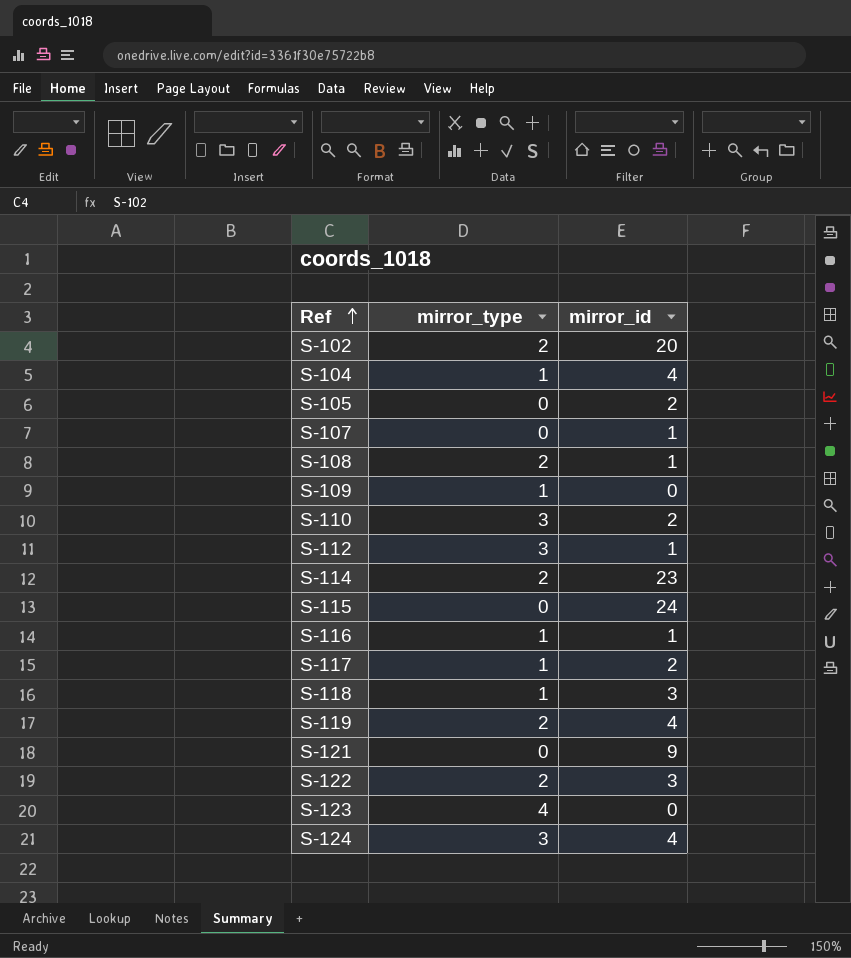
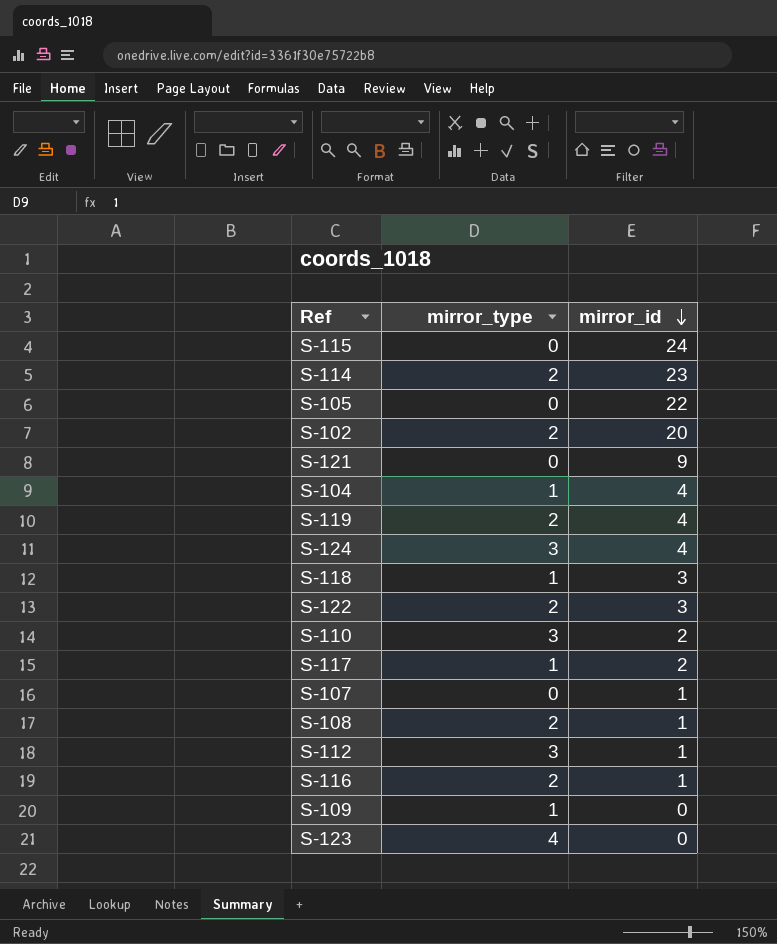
row order: Ref ascending -> mirror_id descending
S-105 | mirror_id: 2 -> 22
S-116 | mirror_type: 1 -> 2

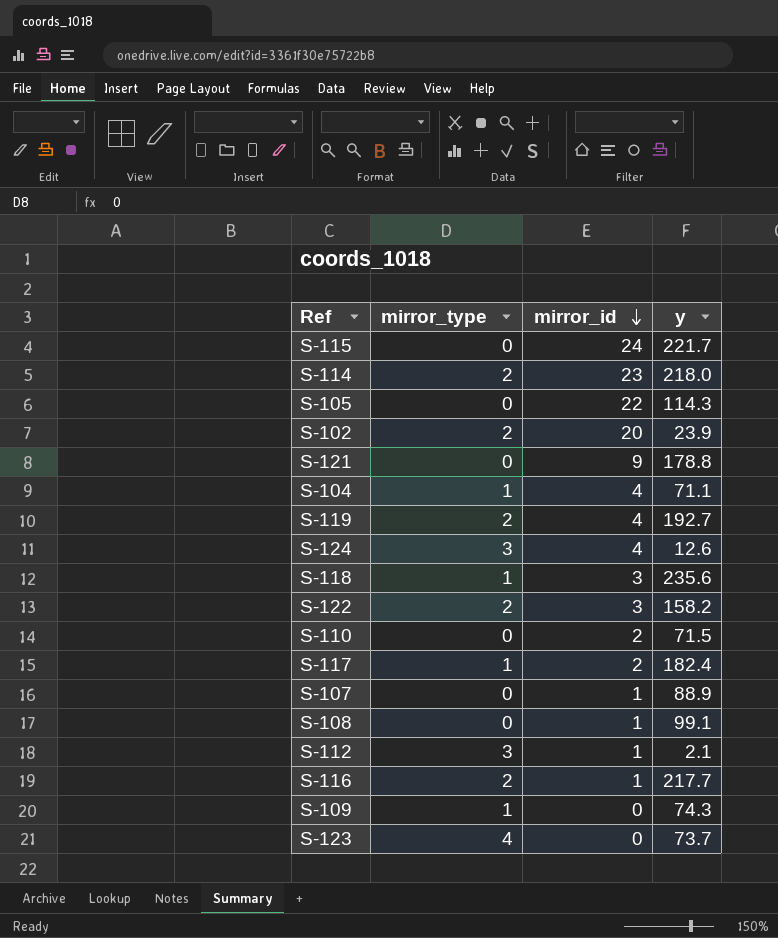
column y | position: none -> 4
S-110 | mirror_type: 3 -> 0
S-108 | mirror_type: 2 -> 0

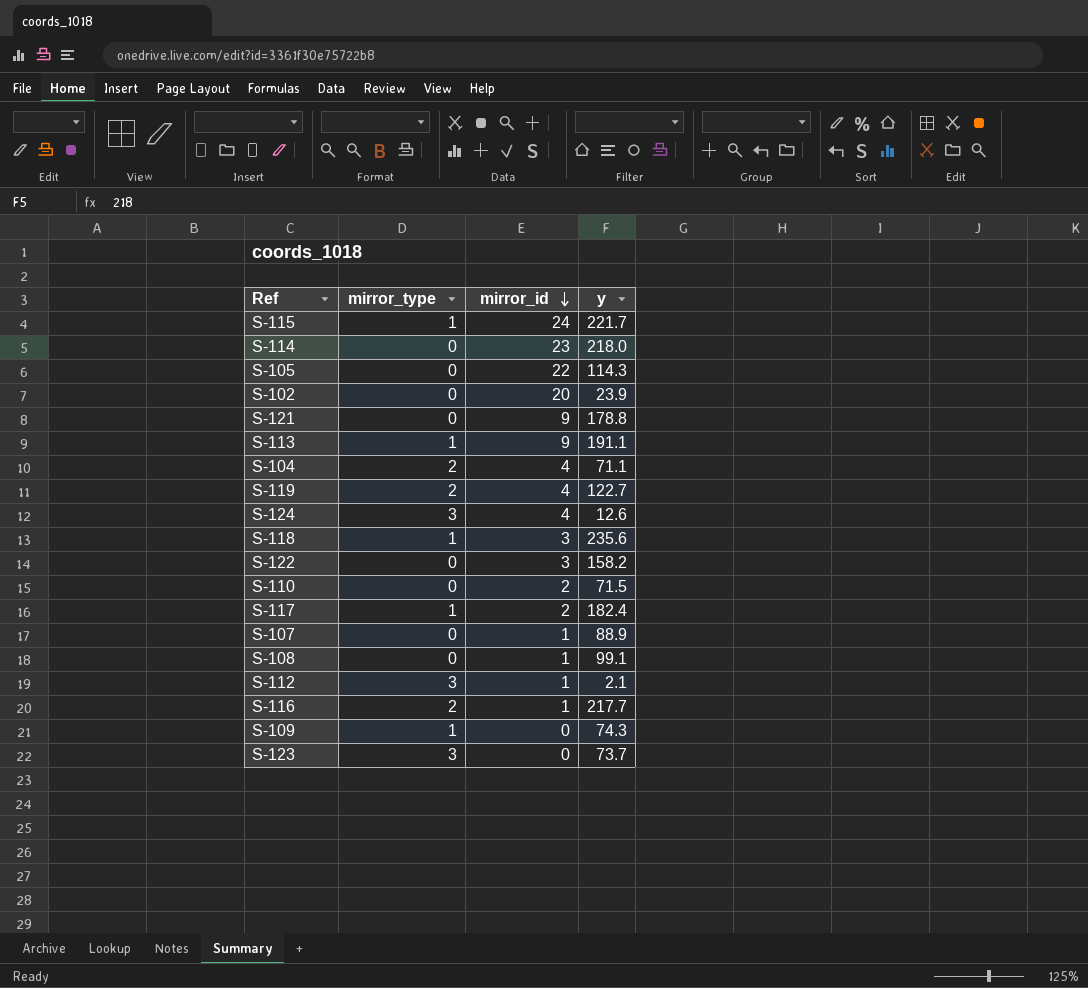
S-115 | mirror_type: 0 -> 1
S-114 | mirror_type: 2 -> 0
S-102 | mirror_type: 2 -> 0
row S-113: none -> 1 | 9 | 191.1
S-104 | mirror_type: 1 -> 2
S-119 | y: 192.7 -> 122.7
S-122 | mirror_type: 2 -> 0
S-123 | mirror_type: 4 -> 3

